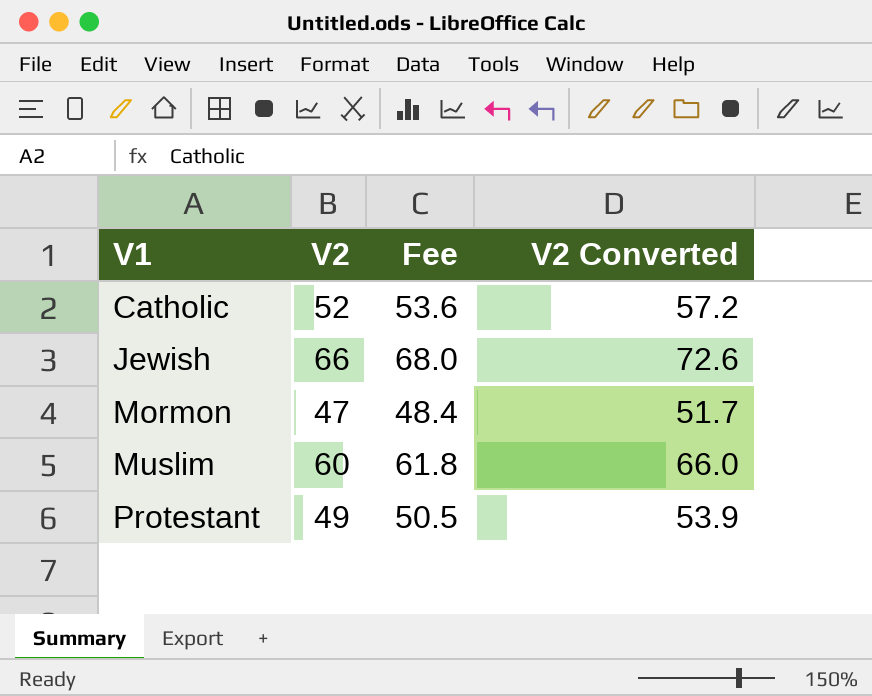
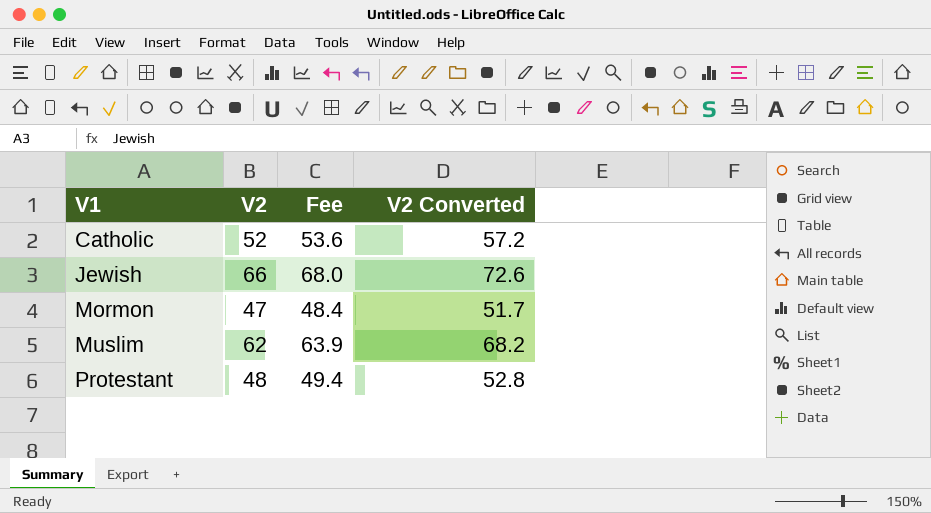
Muslim | V2: 60 -> 62
Muslim | Fee: 61.8 -> 63.9
Muslim | V2 Converted: 66.0 -> 68.2
Protestant | V2: 49 -> 48
Protestant | Fee: 50.5 -> 49.4
Protestant | V2 Converted: 53.9 -> 52.8

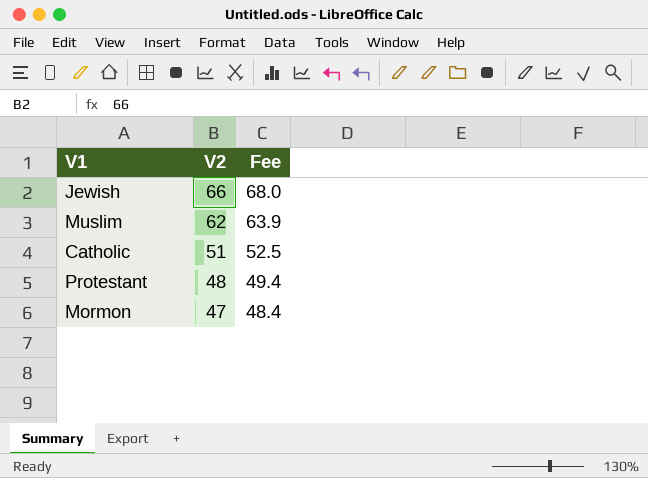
row order: V1 ascending -> V2 descending
column V2 Converted | formula: [V2] * 1.1 -> none
Catholic | V2: 52 -> 51
Catholic | Fee: 53.6 -> 52.5

